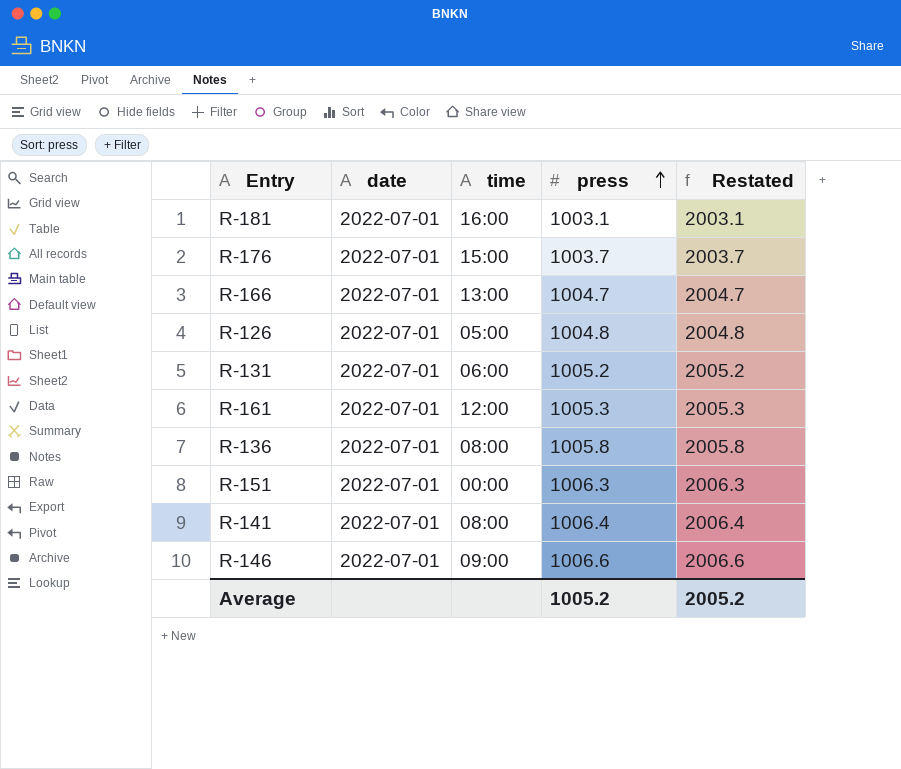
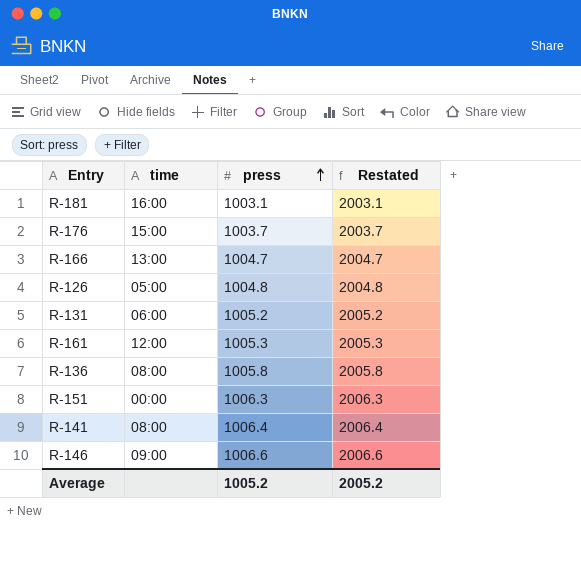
column date | position: 2 -> none

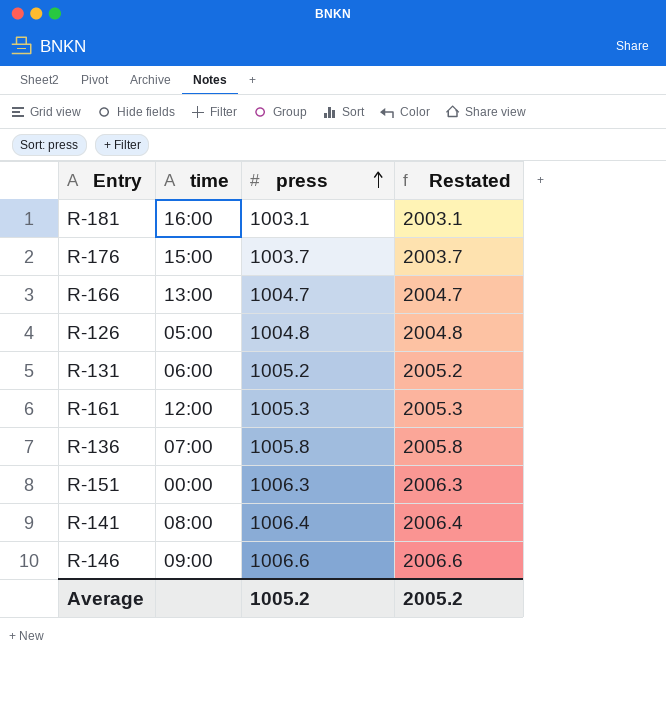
R-136 | time: 08:00 -> 07:00

